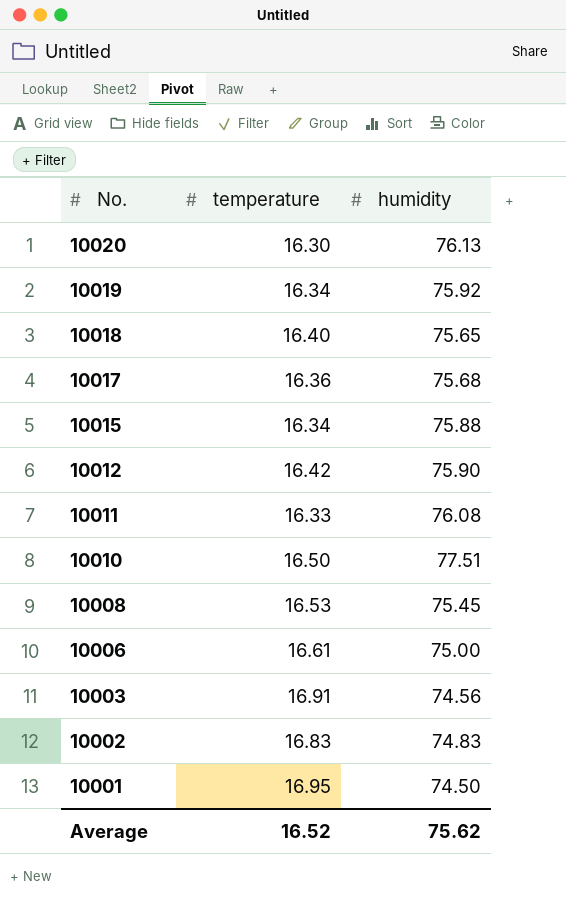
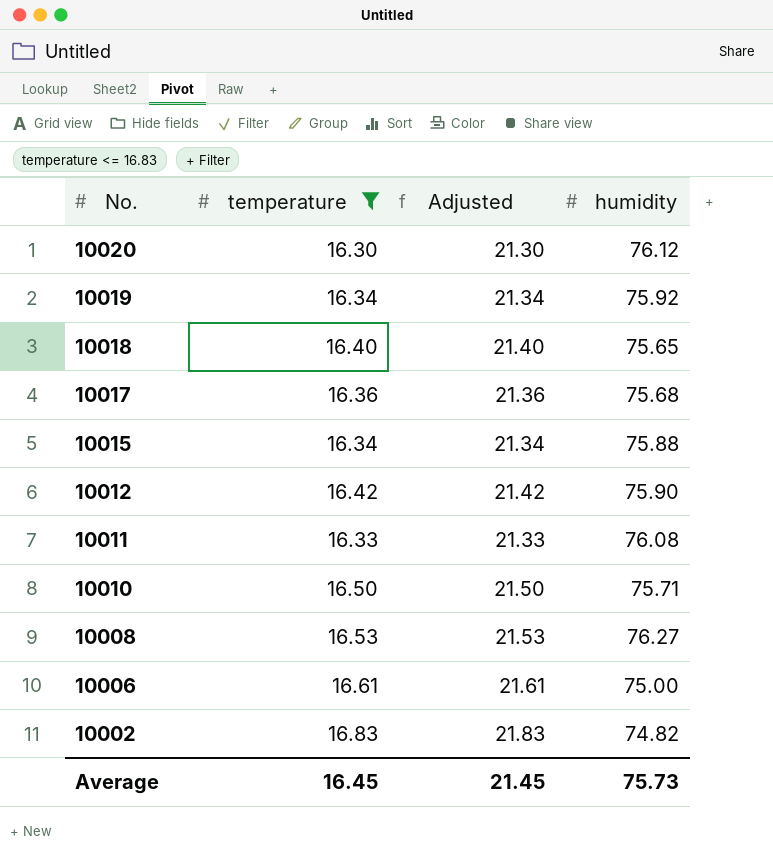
filter: none -> temperature <= 16.83
column Adjusted | formula: none -> [temperature] + 5
10020 | humidity: 76.13 -> 76.12
10010 | humidity: 77.51 -> 75.71
10008 | humidity: 75.45 -> 76.27
10002 | humidity: 74.83 -> 74.82
Average | temperature: 16.52 -> 16.45
Average | humidity: 75.62 -> 75.73

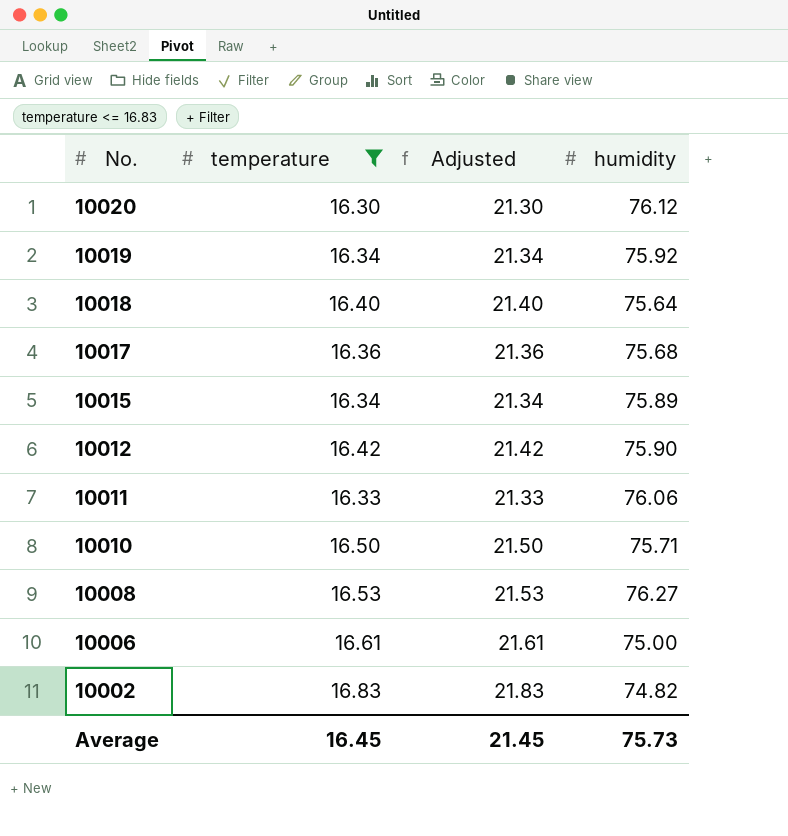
10018 | humidity: 75.65 -> 75.64
10015 | humidity: 75.88 -> 75.89
10011 | humidity: 76.08 -> 76.06

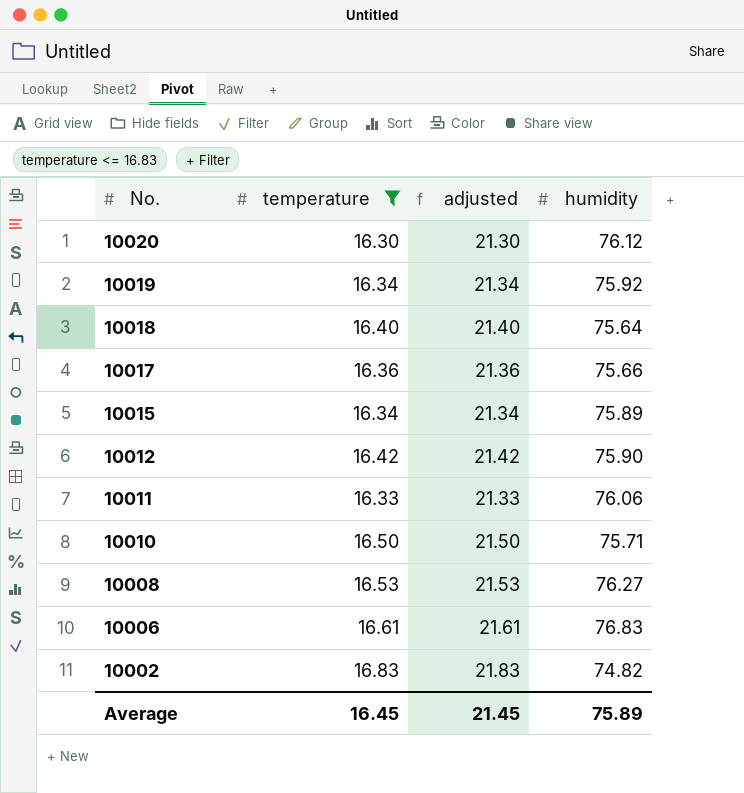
column name: Adjusted -> adjusted
10017 | humidity: 75.68 -> 75.66
10006 | humidity: 75.00 -> 76.83
Average | humidity: 75.73 -> 75.89

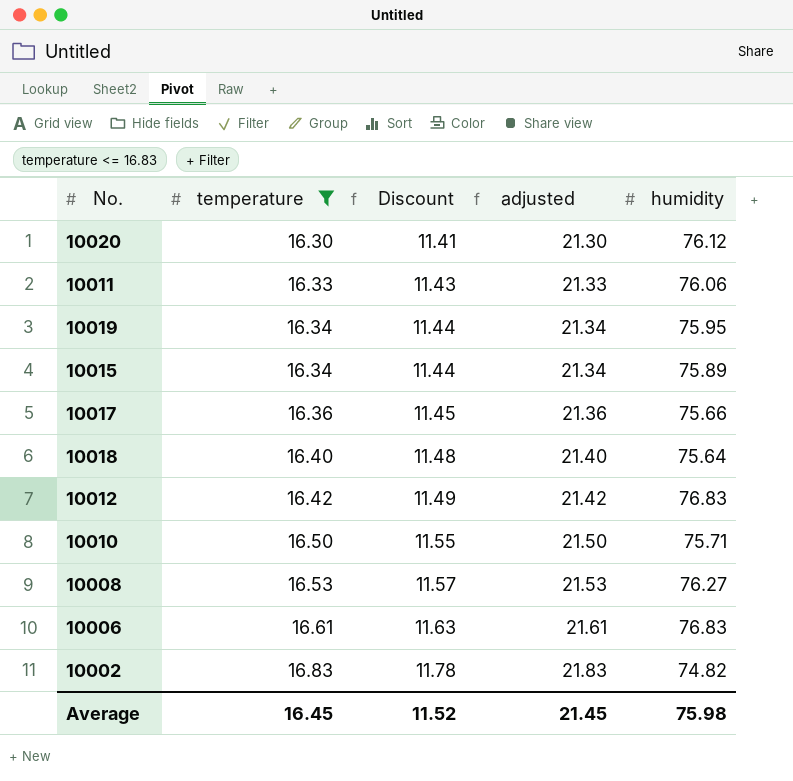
row order: No. descending -> temperature ascending
column Discount | formula: none -> [temperature] * 0.7
10019 | humidity: 75.92 -> 75.95
10012 | humidity: 75.90 -> 76.83
Average | humidity: 75.89 -> 75.98

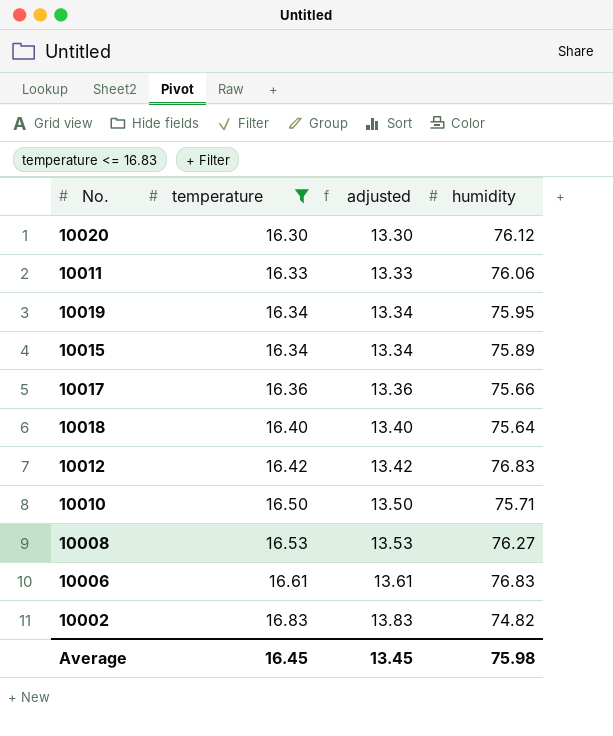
column Discount | formula: [temperature] * 0.7 -> none
column adjusted | formula: [temperature] + 5 -> [temperature] - 3
Average | adjusted: 21.45 -> 13.45

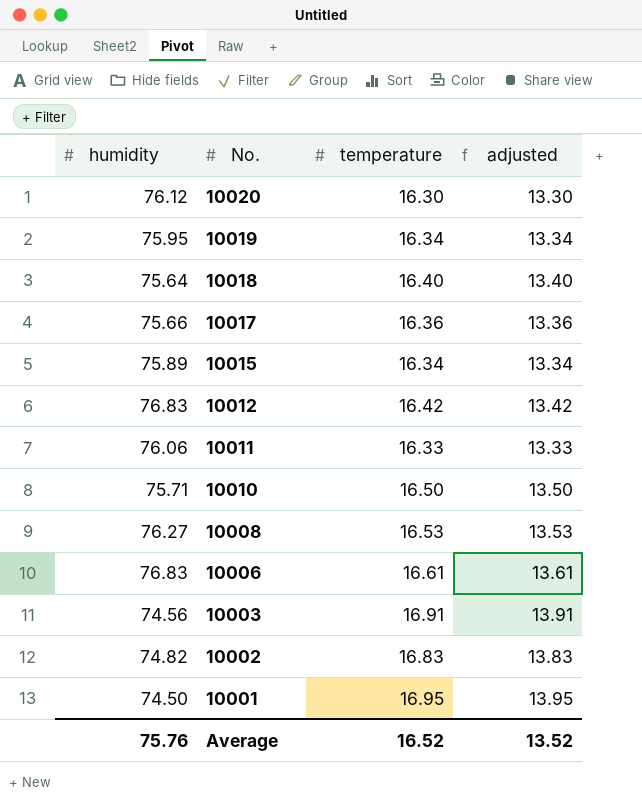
filter: temperature <= 16.83 -> none
row order: temperature ascending -> No. descending
column humidity | position: 4 -> 1
Average | humidity: 75.98 -> 75.76
Average | temperature: 16.45 -> 16.52
Average | adjusted: 13.45 -> 13.52

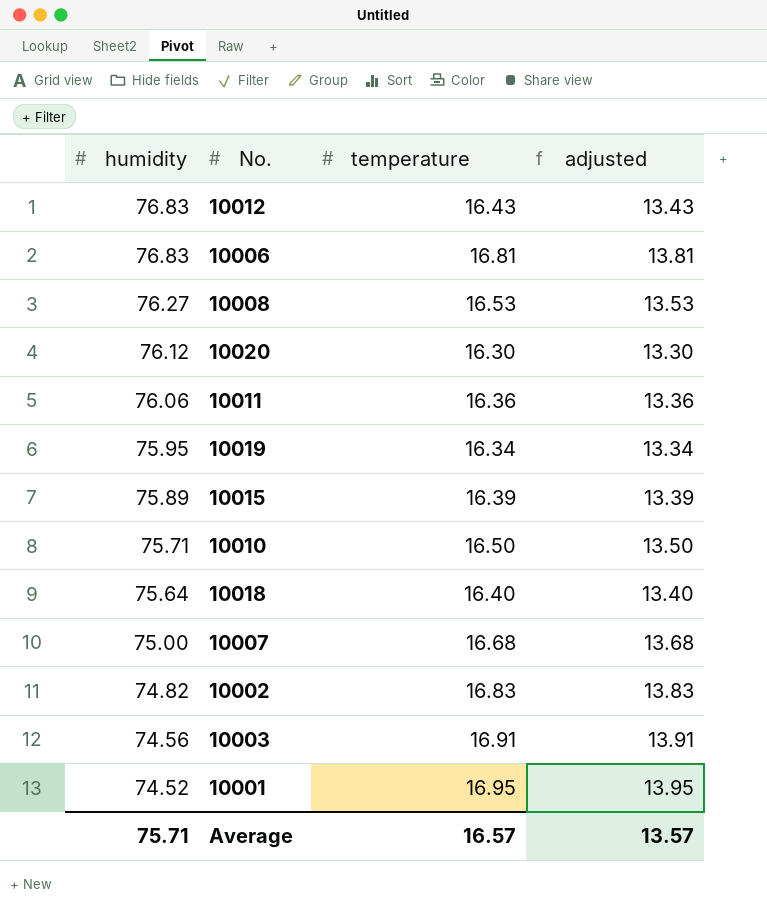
row order: No. descending -> humidity descending
row 10017: 75.66 | 16.36 | 13.36 -> none
10012 | temperature: 16.42 -> 16.43
10012 | adjusted: 13.42 -> 13.43
10006 | temperature: 16.61 -> 16.81
10006 | adjusted: 13.61 -> 13.81
10011 | temperature: 16.33 -> 16.36
10011 | adjusted: 13.33 -> 13.36
10015 | temperature: 16.34 -> 16.39
10015 | adjusted: 13.34 -> 13.39
row 10007: none -> 75.00 | 16.68 | 13.68
10001 | humidity: 74.50 -> 74.52
Average | humidity: 75.76 -> 75.71
Average | temperature: 16.52 -> 16.57
Average | adjusted: 13.52 -> 13.57

